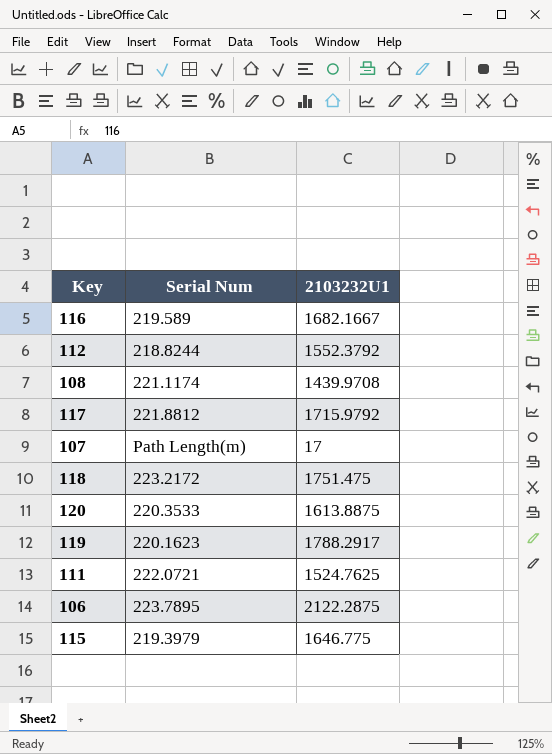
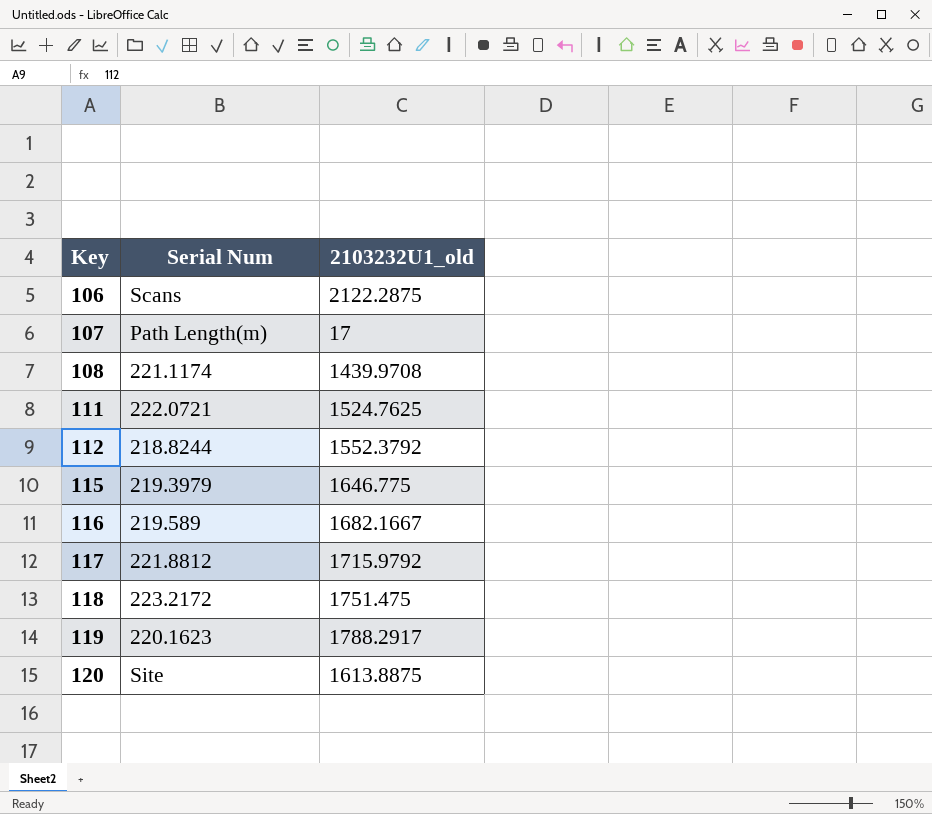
row order: none -> Key ascending
column name: 2103232U1 -> 2103232U1_old
106 | Serial Num: 223.7895 -> Scans
120 | Serial Num: 220.3533 -> Site

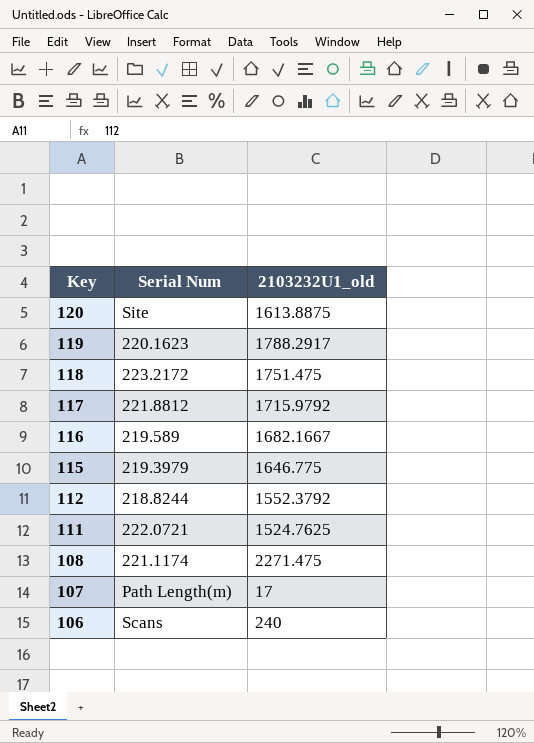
row order: Key ascending -> Key descending
108 | 2103232U1_old: 1439.9708 -> 2271.475
106 | 2103232U1_old: 2122.2875 -> 240

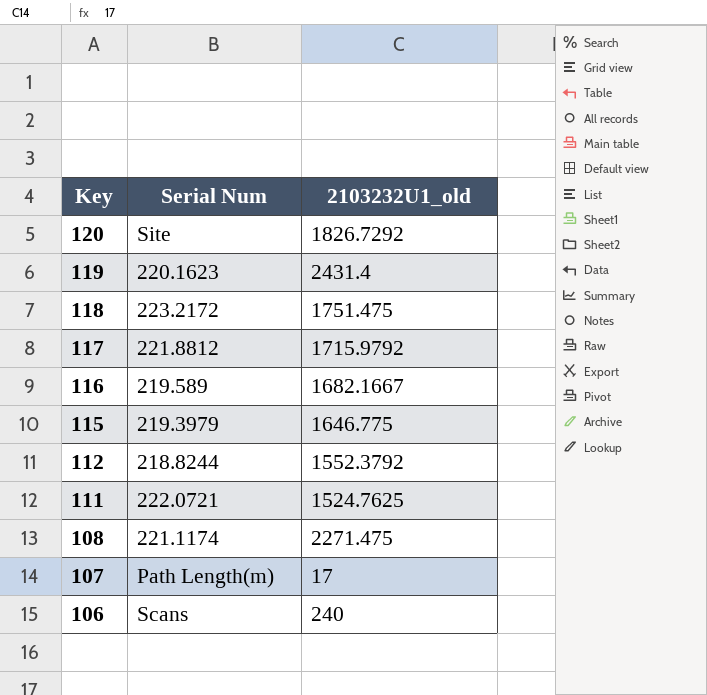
120 | 2103232U1_old: 1613.8875 -> 1826.7292
119 | 2103232U1_old: 1788.2917 -> 2431.4

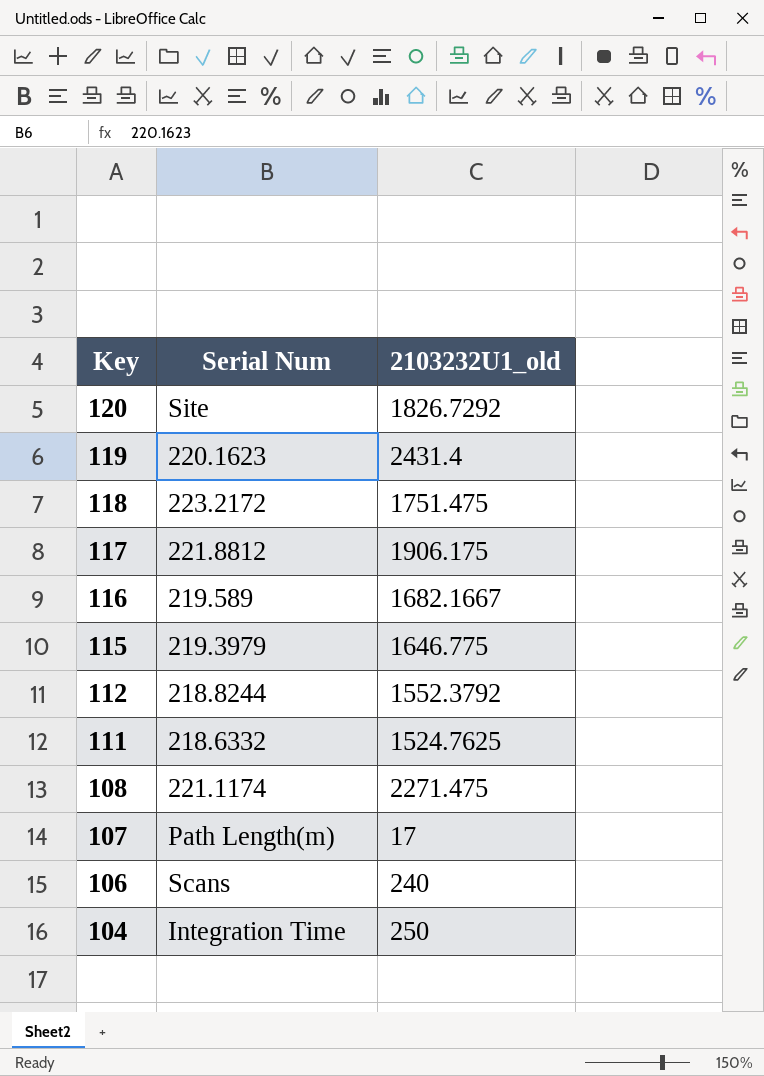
117 | 2103232U1_old: 1715.9792 -> 1906.175
111 | Serial Num: 222.0721 -> 218.6332
row 104: none -> Integration Time | 250

